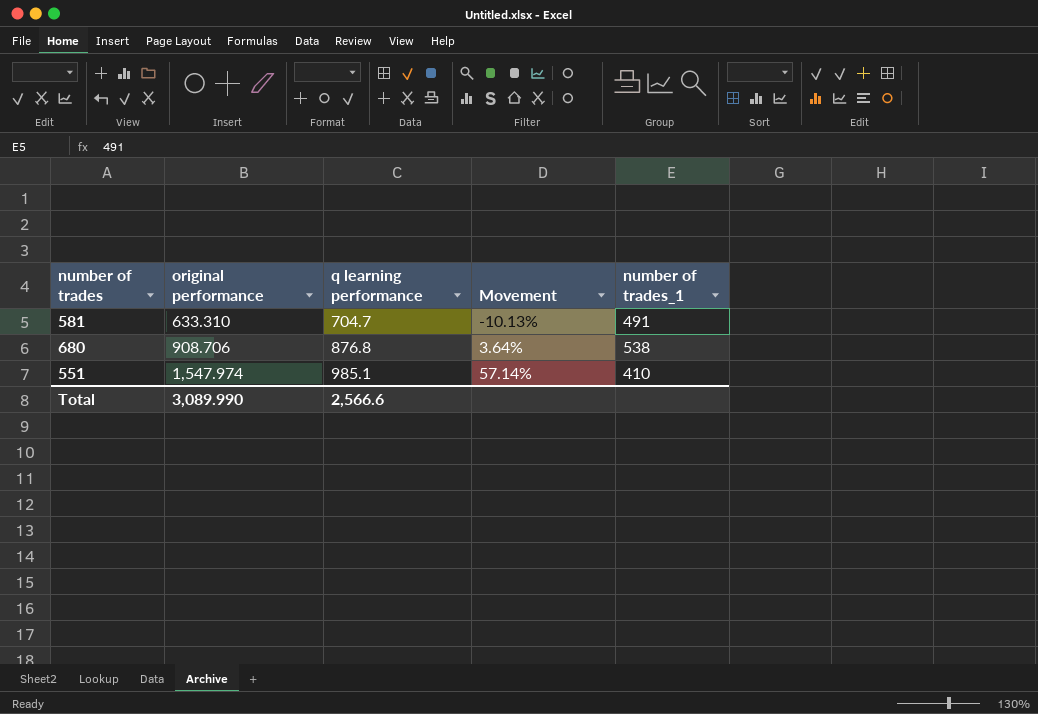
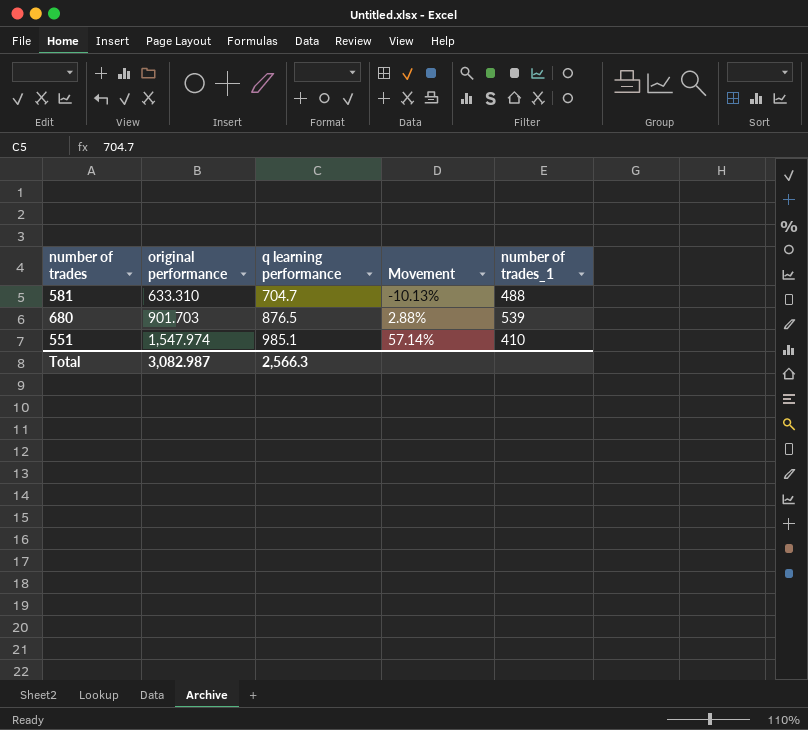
581 | number of trades_1: 491 -> 488
680 | original performance: 908.706 -> 901.703
680 | q learning performance: 876.8 -> 876.5
680 | Movement: 3.64% -> 2.88%
680 | number of trades_1: 538 -> 539
Total | original performance: 3,089.990 -> 3,082.987
Total | q learning performance: 2,566.6 -> 2,566.3

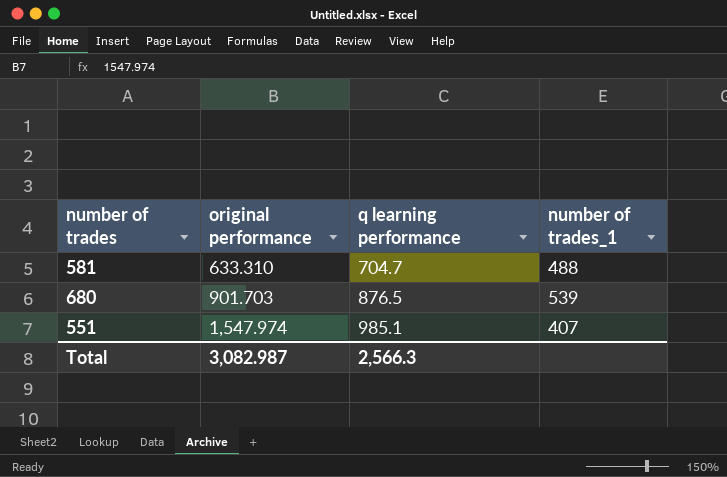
column Movement | formula: ([original performance] - [q learning performance]) / [q learning performance] -> none
551 | number of trades_1: 410 -> 407

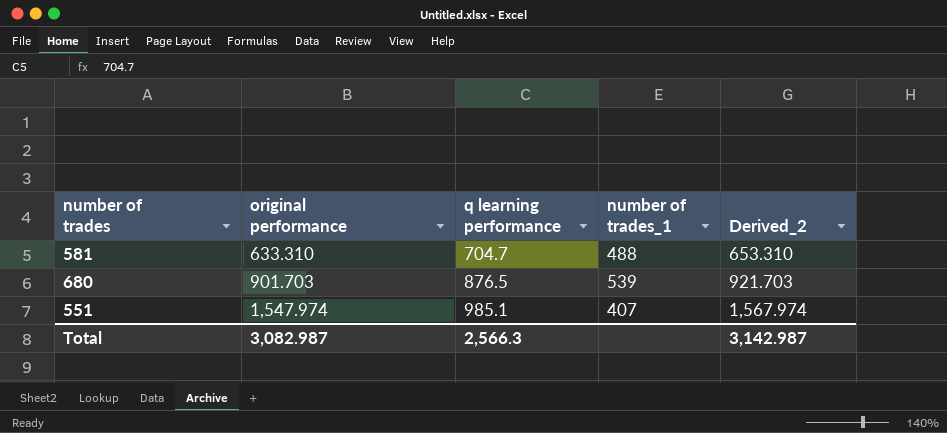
column Derived_2 | formula: none -> [original performance] + 20

